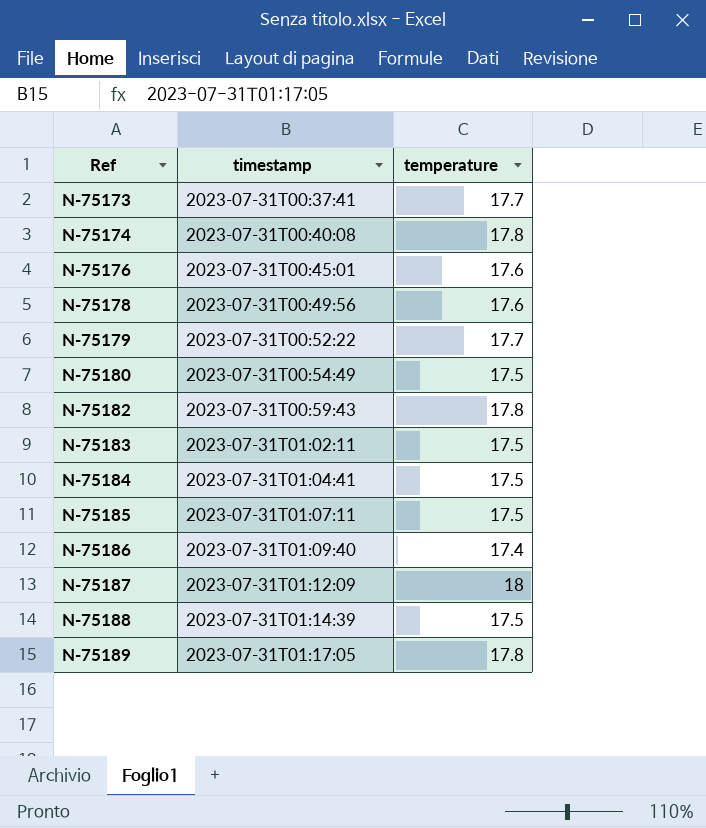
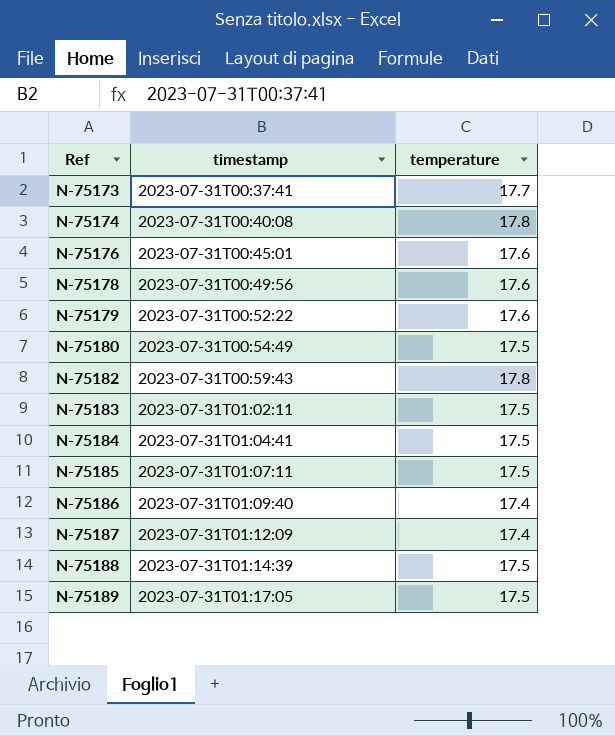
N-75179 | temperature: 17.7 -> 17.6
N-75187 | temperature: 18 -> 17.4
N-75189 | temperature: 17.8 -> 17.5

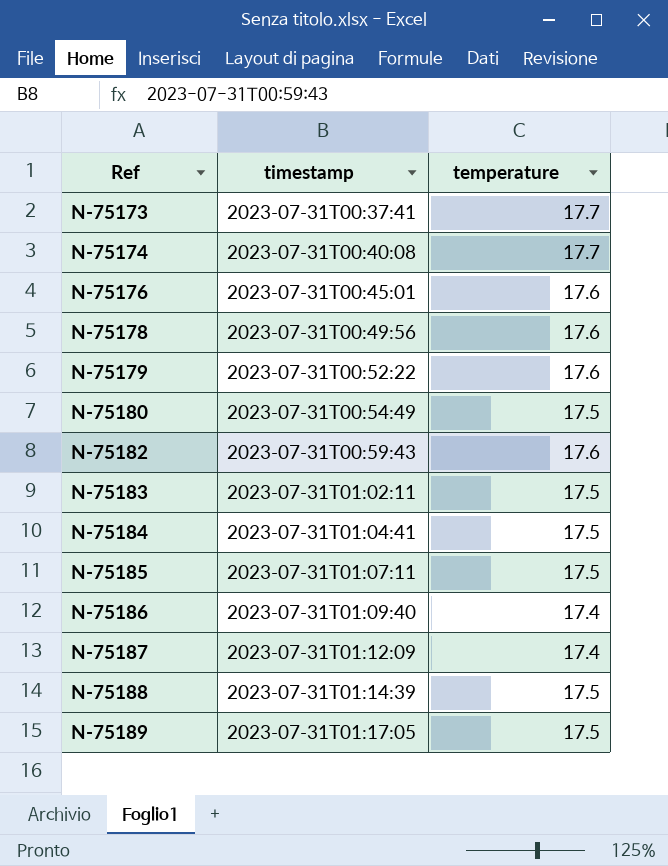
N-75174 | temperature: 17.8 -> 17.7
N-75182 | temperature: 17.8 -> 17.6

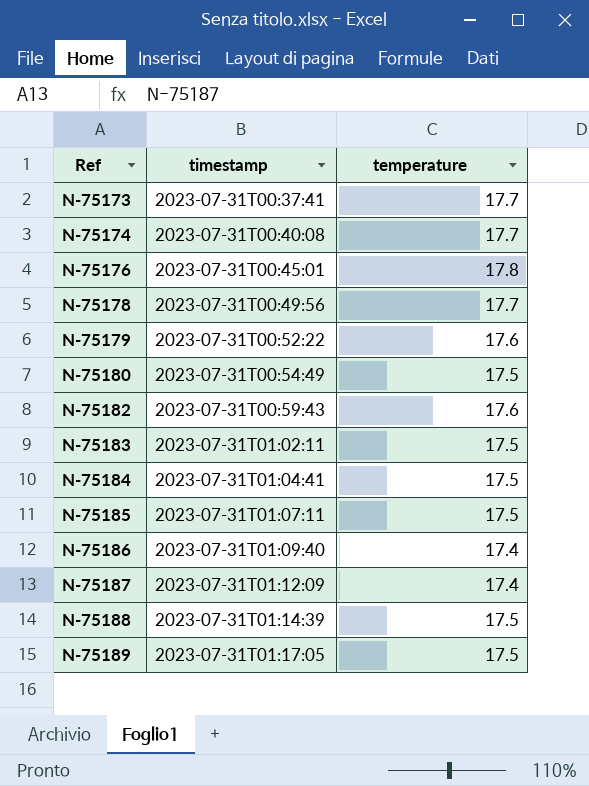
N-75176 | temperature: 17.6 -> 17.8
N-75178 | temperature: 17.6 -> 17.7

